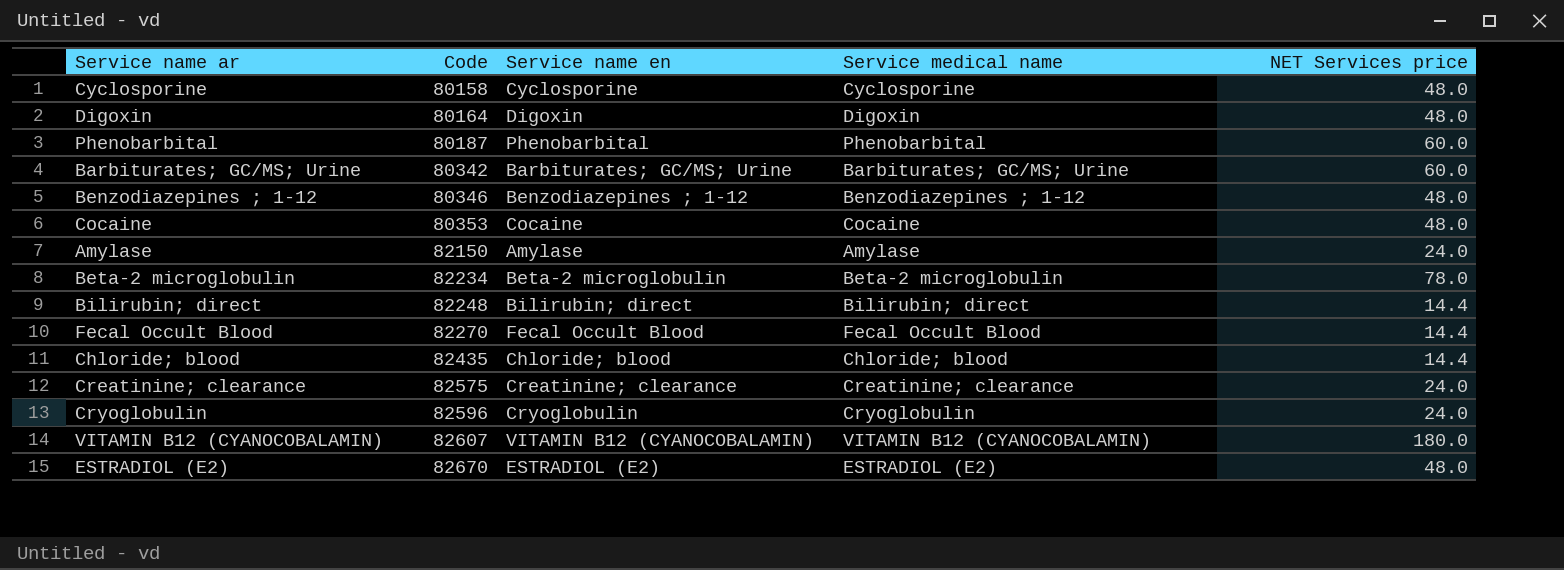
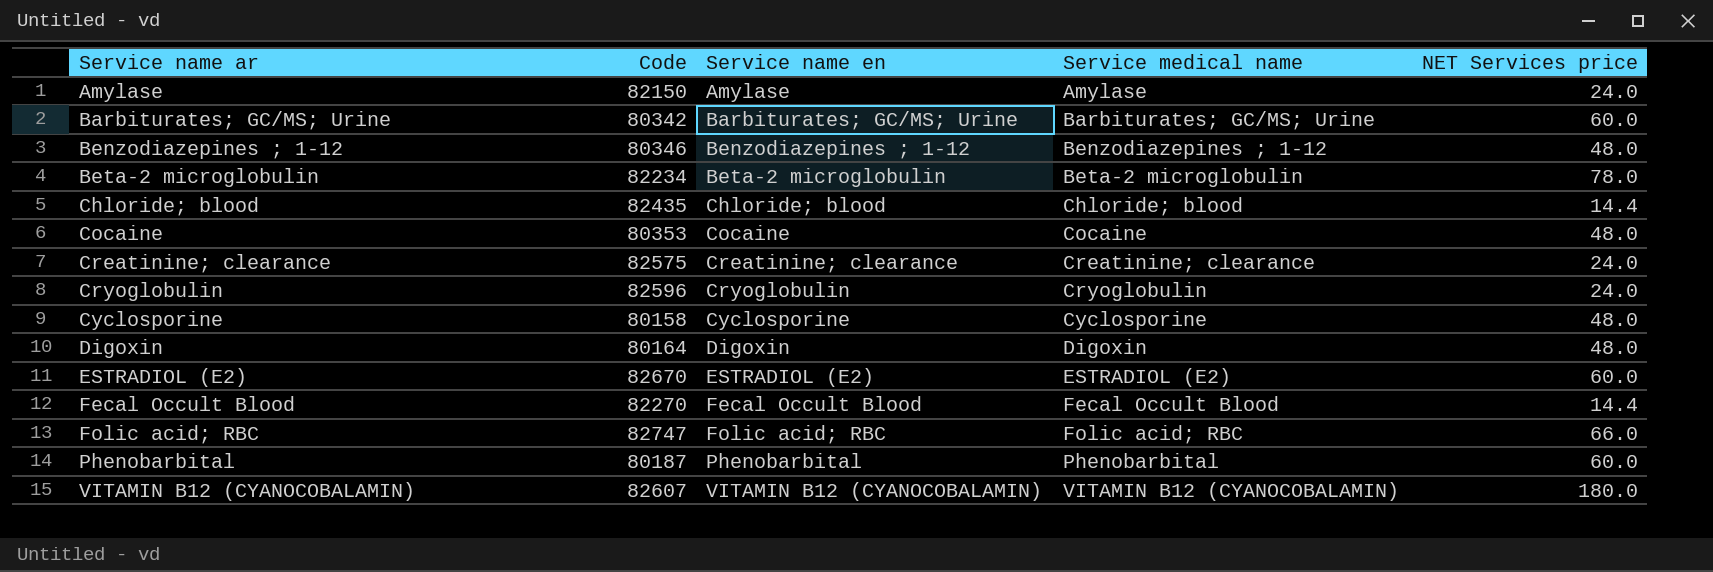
row order: Code ascending -> Service name ar ascending
row Bilirubin; direct: 82248 | Bilirubin; direct | Bilirubin; direct | 14.4 -> none
ESTRADIOL (E2) | NET Services price: 48.0 -> 60.0
row Folic acid; RBC: none -> 82747 | Folic acid; RBC | Folic acid; RBC | 66.0

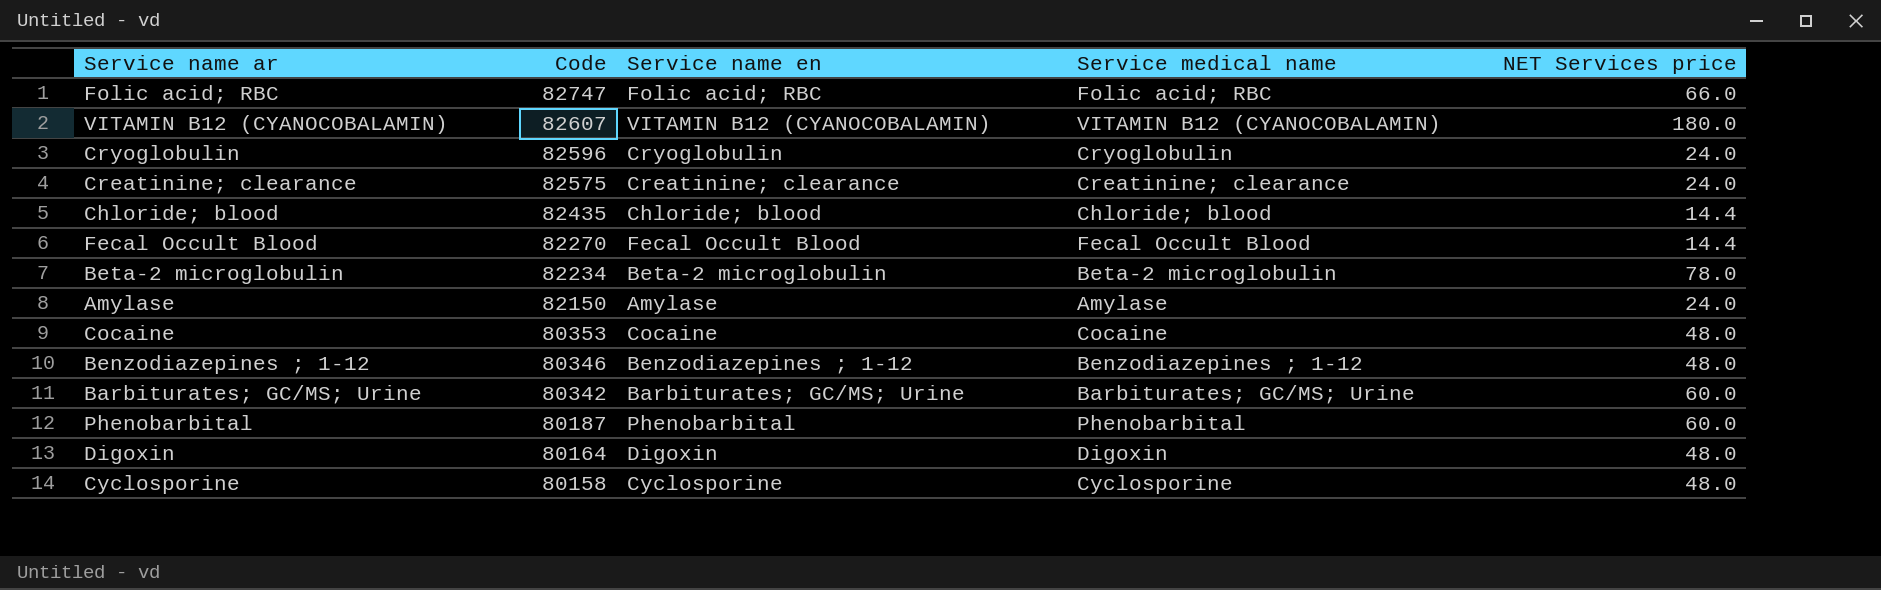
row order: Service name ar ascending -> Code descending
row ESTRADIOL (E2): 82670 | ESTRADIOL (E2) | ESTRADIOL (E2) | 60.0 -> none

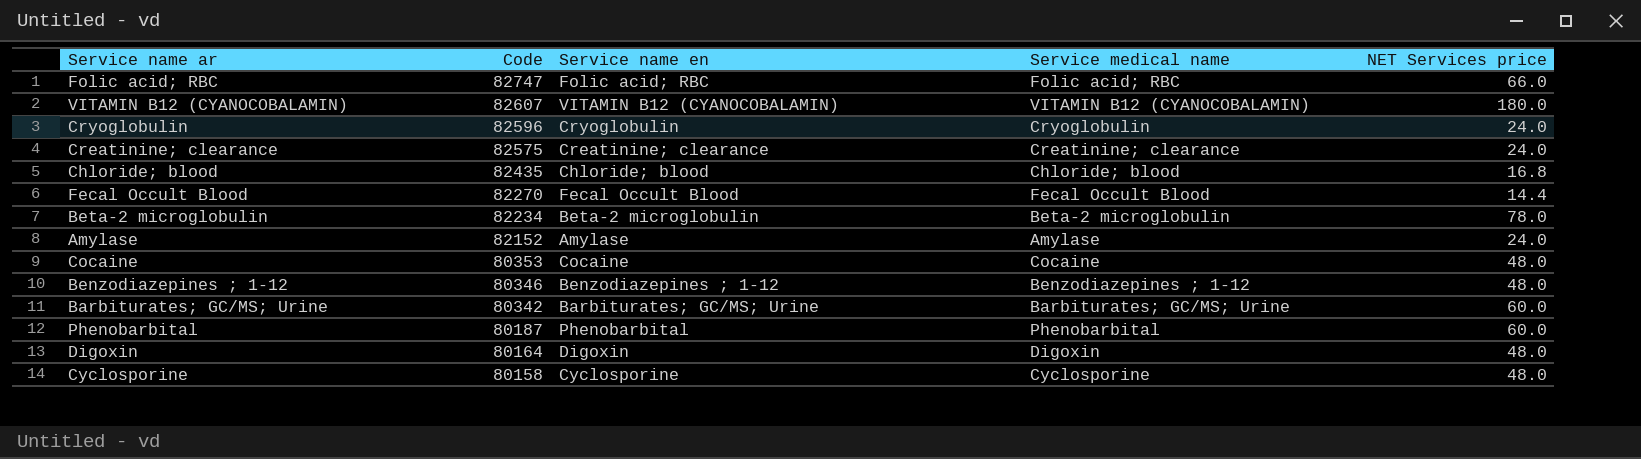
Chloride; blood | NET Services price: 14.4 -> 16.8
Amylase | Code: 82150 -> 82152

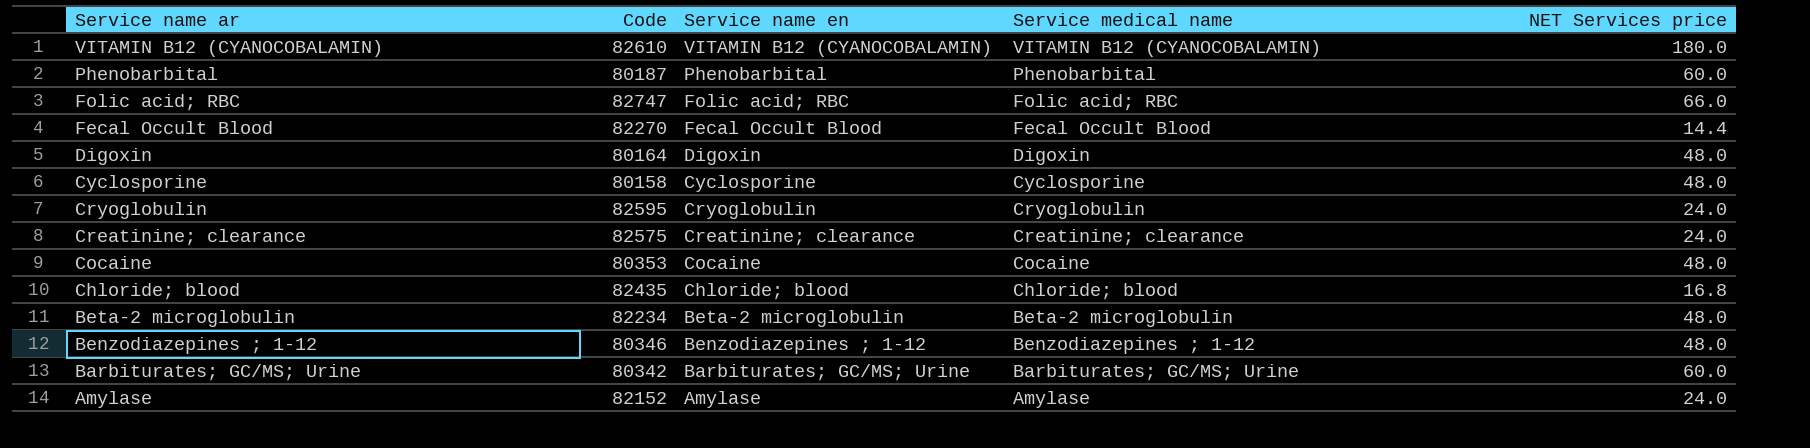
row order: Code descending -> Service name ar descending
VITAMIN B12 (CYANOCOBALAMIN) | Code: 82607 -> 82610
Cryoglobulin | Code: 82596 -> 82595
Beta-2 microglobulin | NET Services price: 78.0 -> 48.0

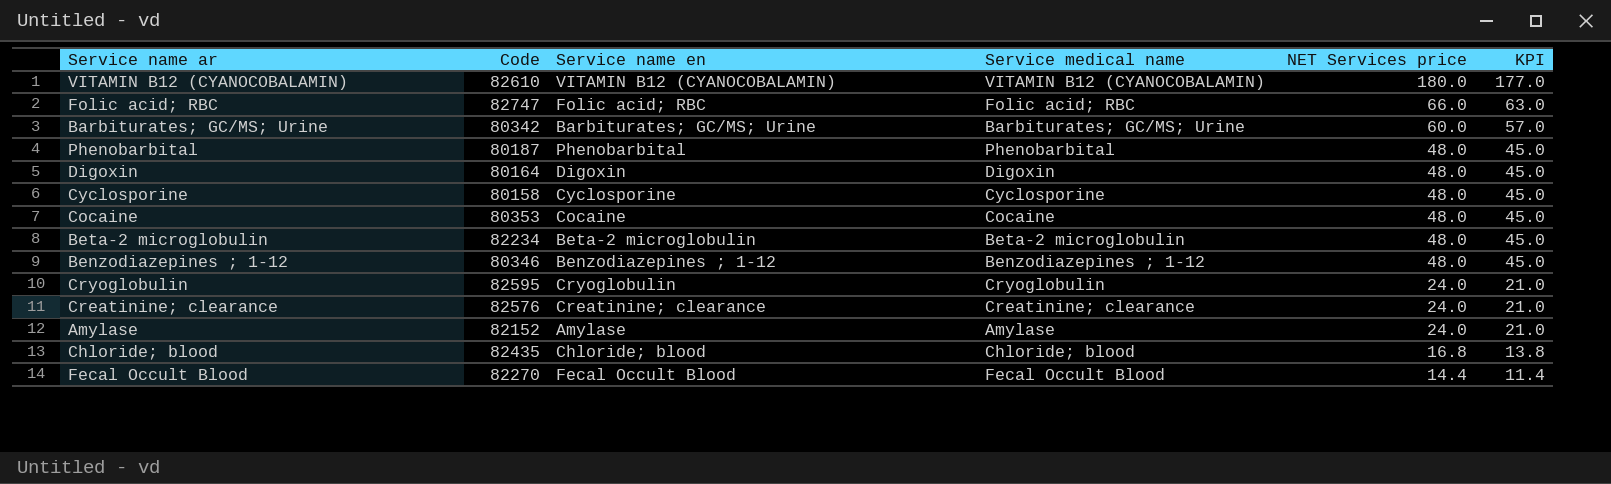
row order: Service name ar descending -> NET Services price descending
column KPI | formula: none -> [NET Services price] - 3
Phenobarbital | NET Services price: 60.0 -> 48.0
Creatinine; clearance | Code: 82575 -> 82576

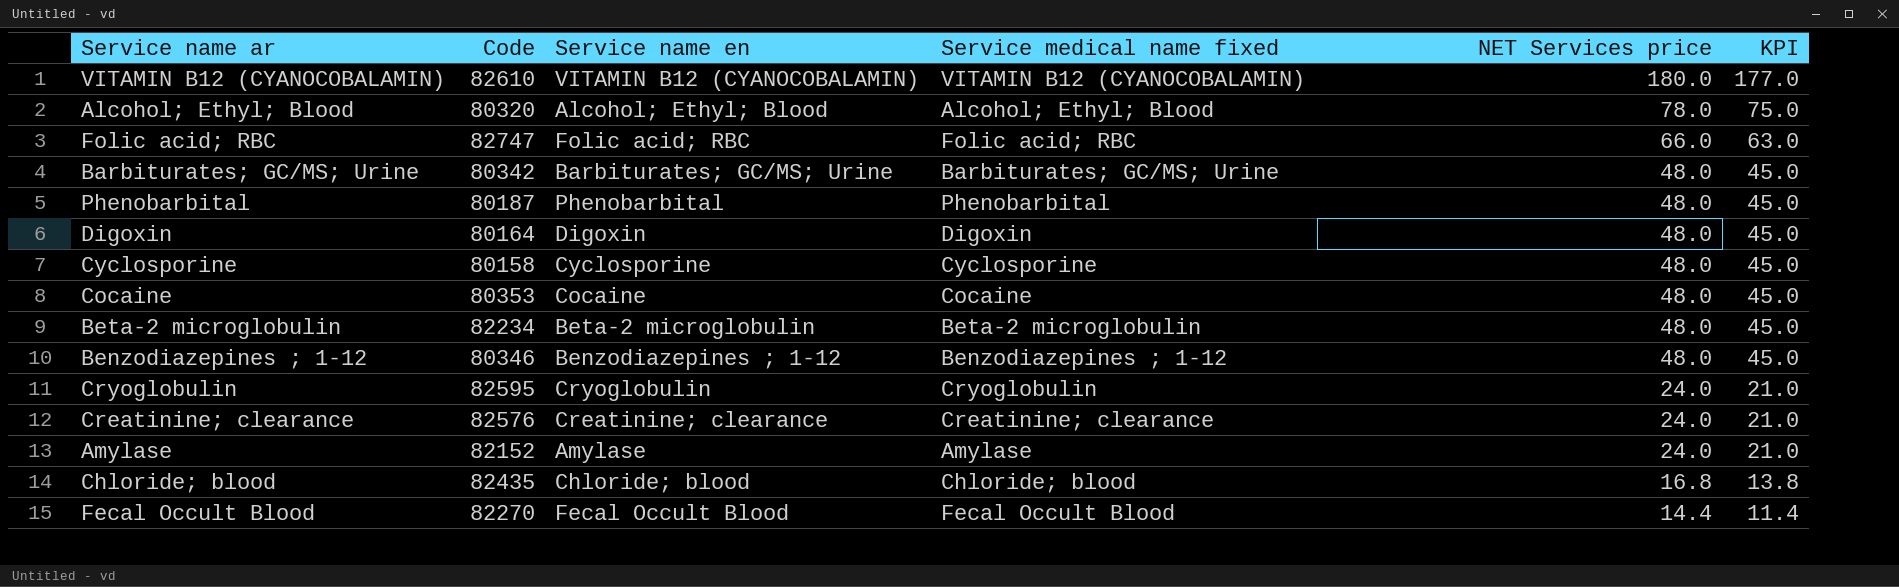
column name: Service medical name -> Service medical name fixed
row Alcohol; Ethyl; Blood: none -> 80320 | Alcohol; Ethyl; Blood | Alcohol; Ethyl; Blood | 78.0 | 75.0
Barbiturates; GC/MS; Urine | NET Services price: 60.0 -> 48.0
Barbiturates; GC/MS; Urine | KPI: 57.0 -> 45.0

